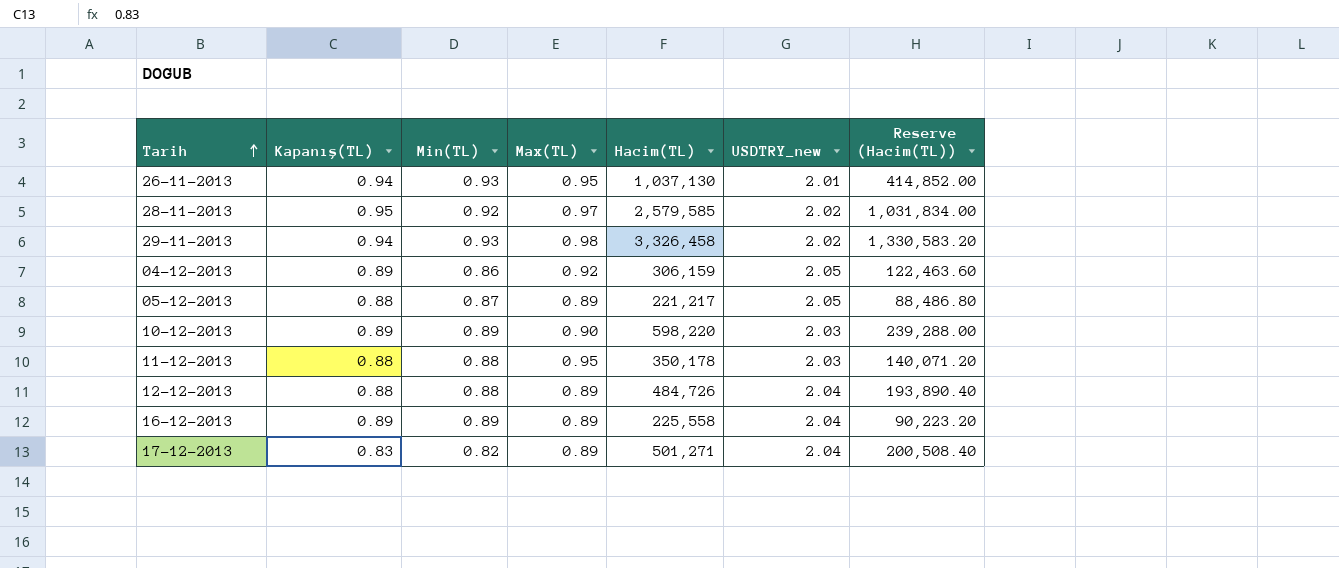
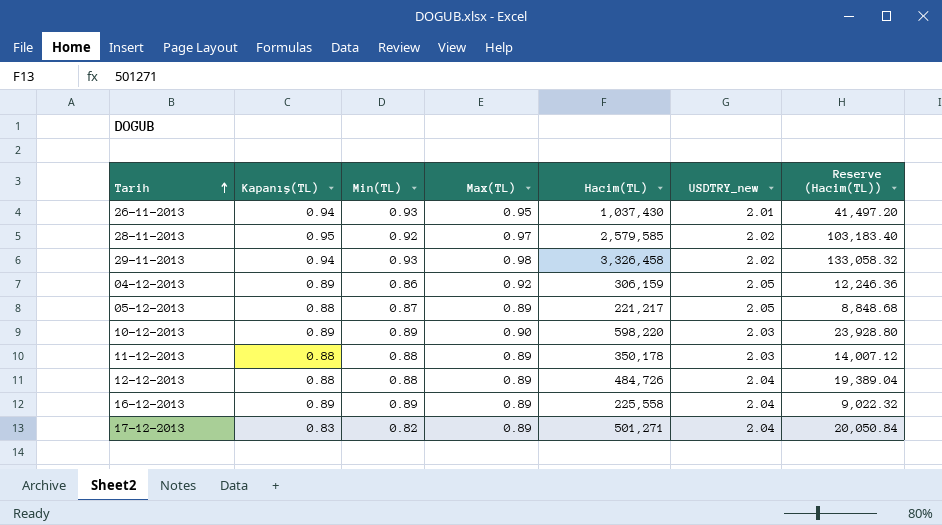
column Reserve (Hacim(TL)) | formula: [Hacim(TL)] * 0.4 -> [Hacim(TL)] * 0.04
26-11-2013 | Hacim(TL): 1,037,130 -> 1,037,430
11-12-2013 | Max(TL): 0.95 -> 0.89

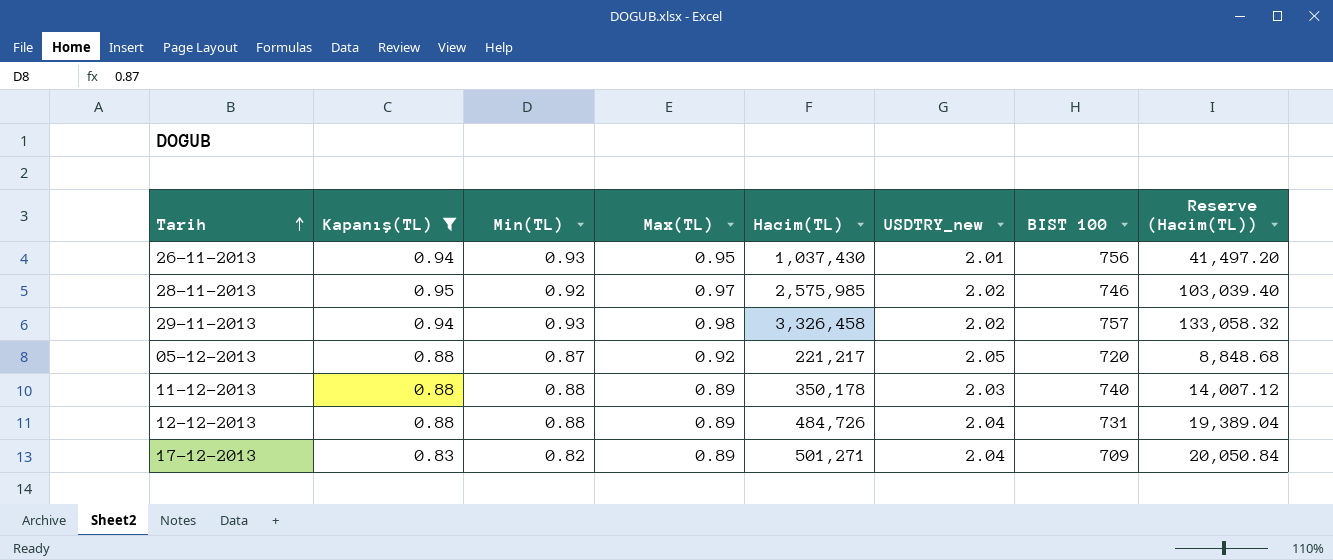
filter: none -> Kapanış(TL) != 0.89
column BIST 100 | position: none -> 7
28-11-2013 | Hacim(TL): 2,579,585 -> 2,575,985
28-11-2013 | Reserve (Hacim(TL)): 103,183.40 -> 103,039.40
05-12-2013 | Max(TL): 0.89 -> 0.92

